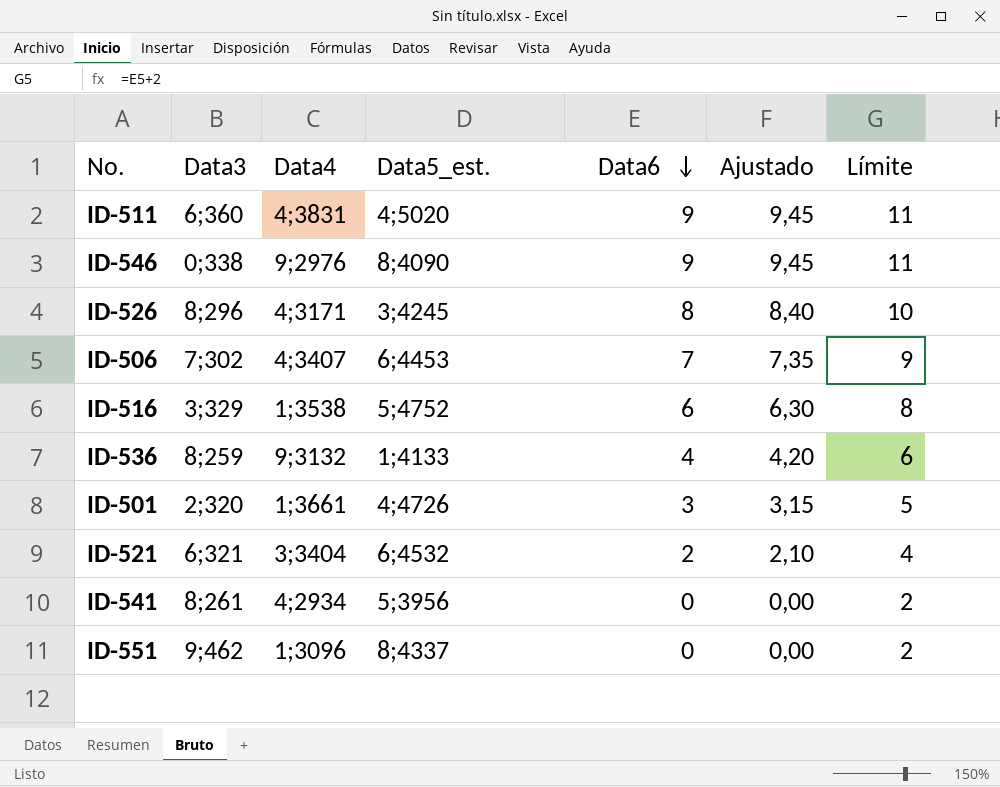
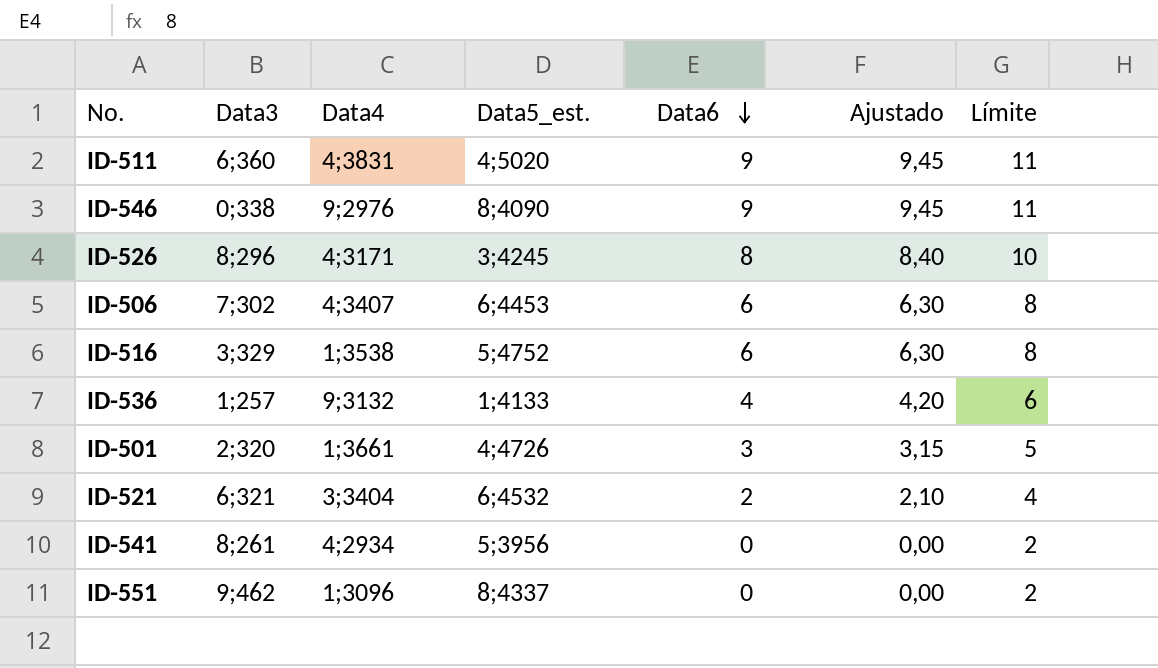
ID-506 | Data6: 7 -> 6
ID-506 | Ajustado: 7,35 -> 6,30
ID-506 | Límite: 9 -> 8
ID-536 | Data3: 8;259 -> 1;257

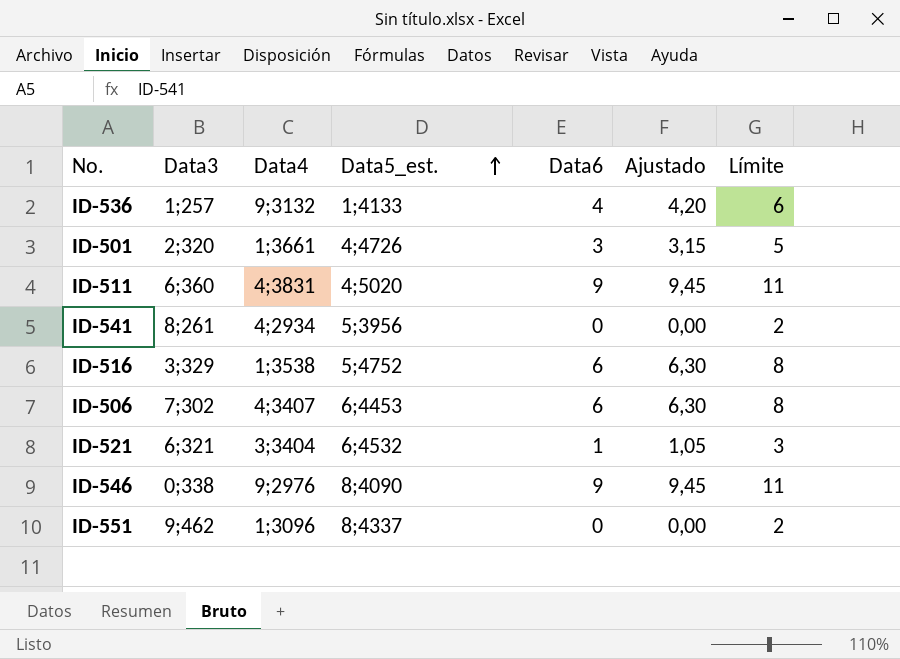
row order: Data6 descending -> Data5_est. ascending
row ID-526: 8;296 | 4;3171 | 3;4245 | 8 | 8,40 | 10 -> none
ID-521 | Data6: 2 -> 1
ID-521 | Ajustado: 2,10 -> 1,05
ID-521 | Límite: 4 -> 3

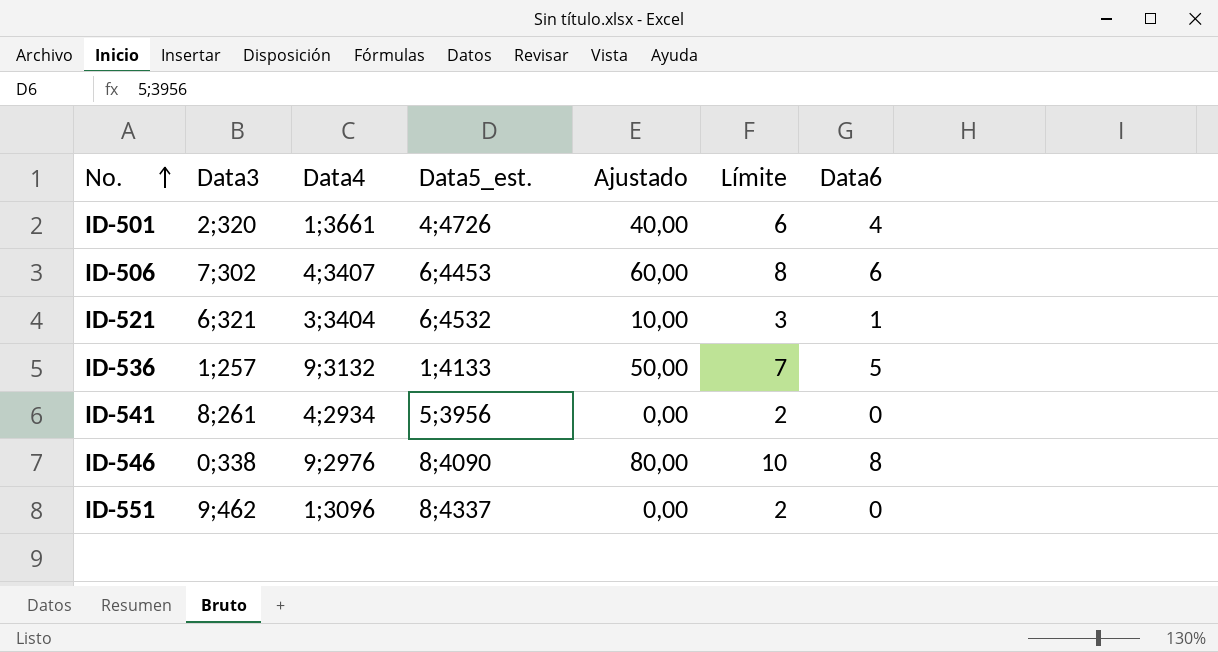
row order: Data5_est. ascending -> No. ascending
column Ajustado | formula: [Data6] * 1,05 -> [Data6] * 10
column Data6 | position: 5 -> 7
row ID-511: 6;360 | 4;3831 | 4;5020 | 9 | 9,45 | 11 -> none
row ID-516: 3;329 | 1;3538 | 5;4752 | 6 | 6,30 | 8 -> none
ID-501 | Límite: 5 -> 6
ID-501 | Data6: 3 -> 4
ID-536 | Límite: 6 -> 7
ID-536 | Data6: 4 -> 5
ID-546 | Límite: 11 -> 10
ID-546 | Data6: 9 -> 8

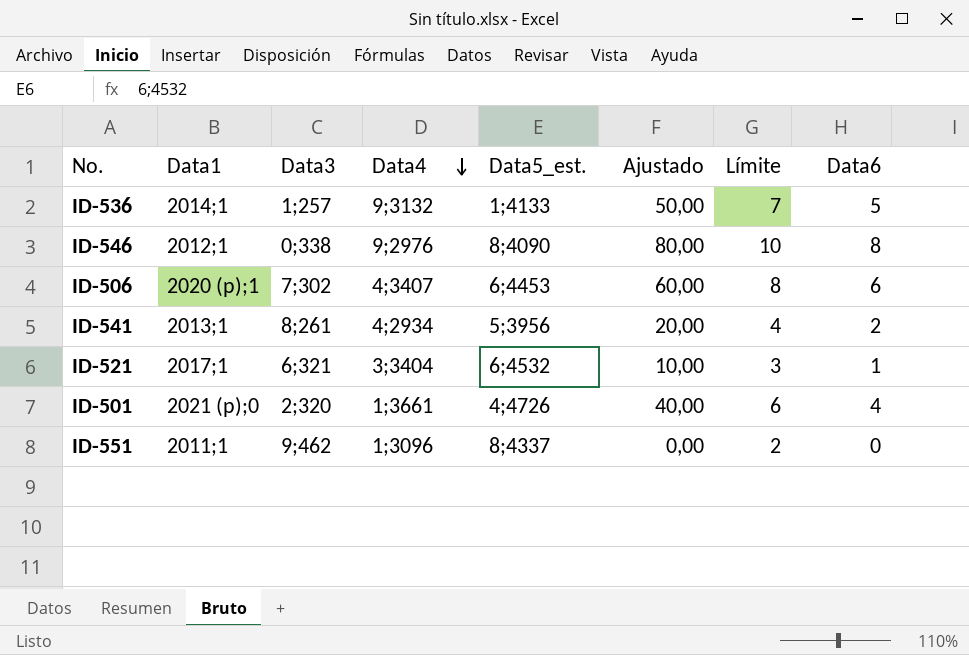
row order: No. ascending -> Data4 descending
column Data1 | position: none -> 2
ID-541 | Ajustado: 0,00 -> 20,00
ID-541 | Límite: 2 -> 4
ID-541 | Data6: 0 -> 2

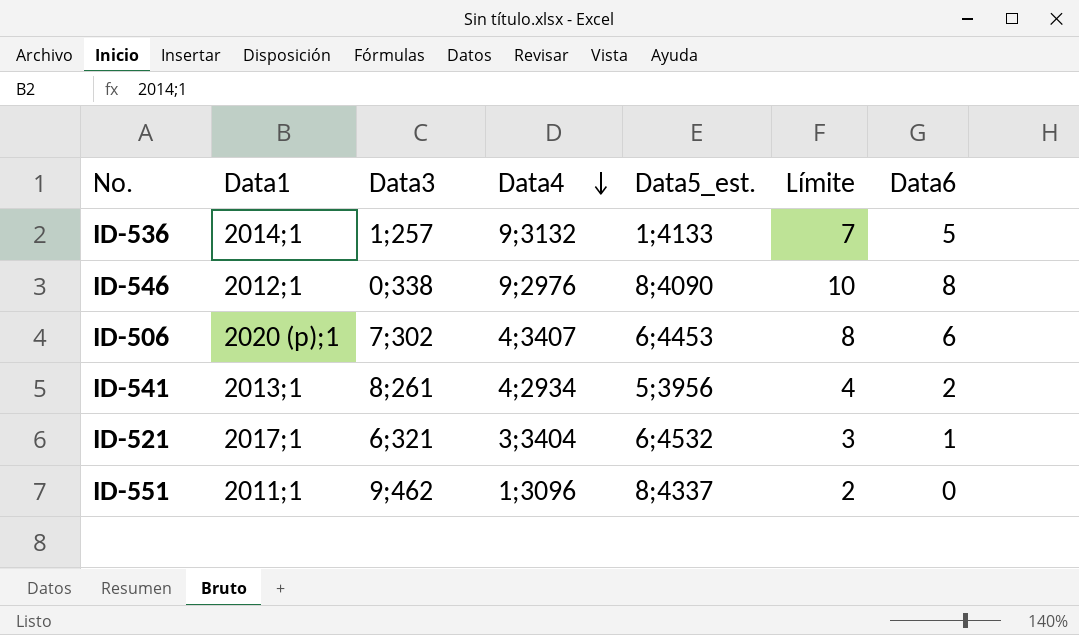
column Ajustado | formula: [Data6] * 10 -> none
row ID-501: 2021 (p);0 | 2;320 | 1;3661 | 4;4726 | 40,00 | 6 | 4 -> none

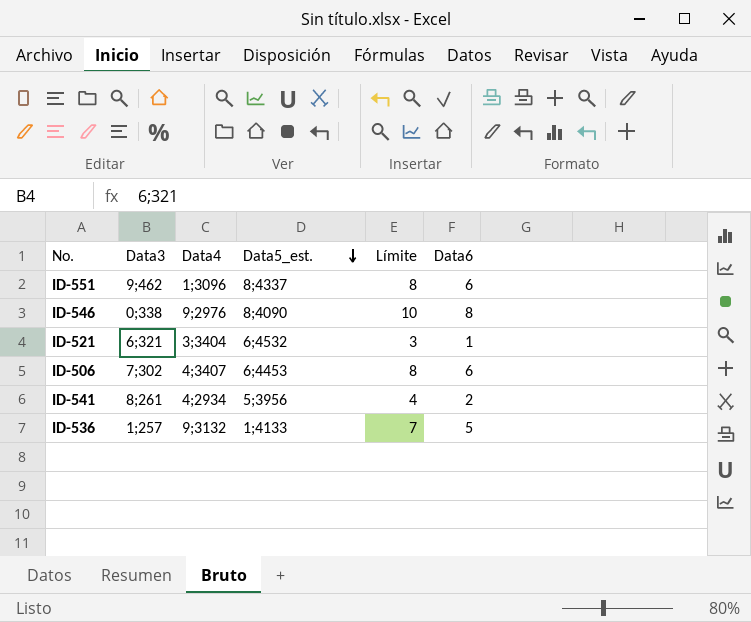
row order: Data4 descending -> Data5_est. descending
column Data1 | position: 2 -> none
ID-551 | Límite: 2 -> 8
ID-551 | Data6: 0 -> 6

